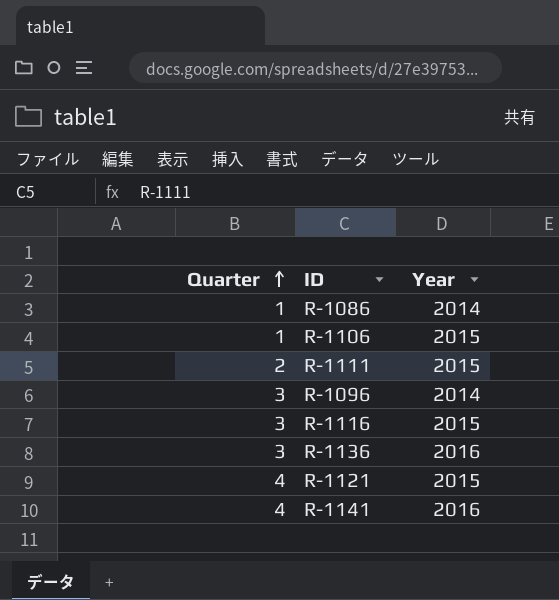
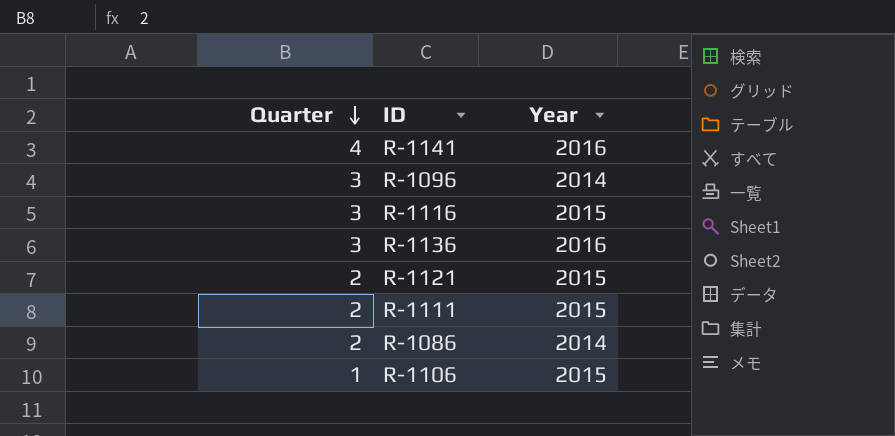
row order: Quarter ascending -> Quarter descending
R-1121 | Quarter: 4 -> 2
R-1086 | Quarter: 1 -> 2

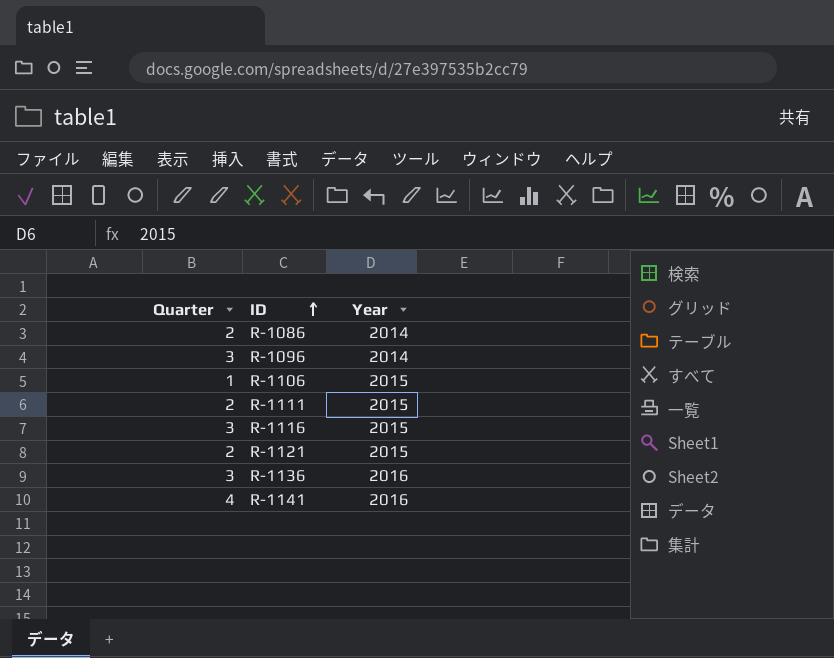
row order: Quarter descending -> ID ascending

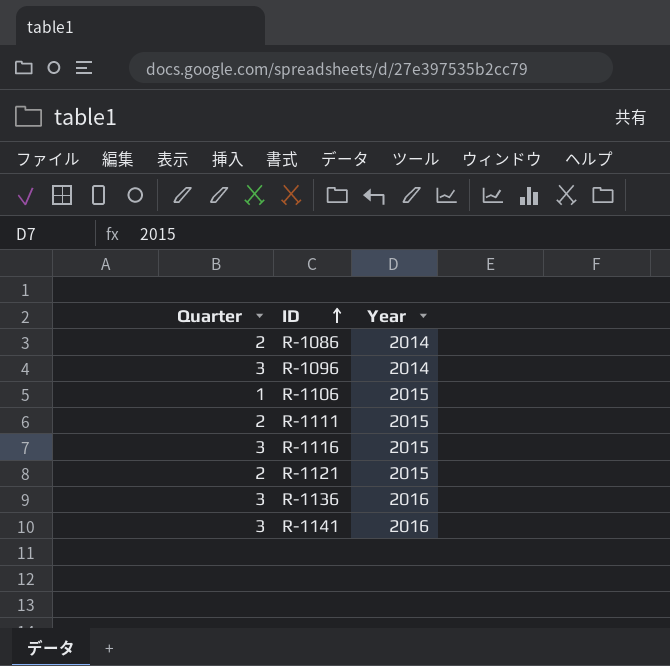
R-1141 | Quarter: 4 -> 3

